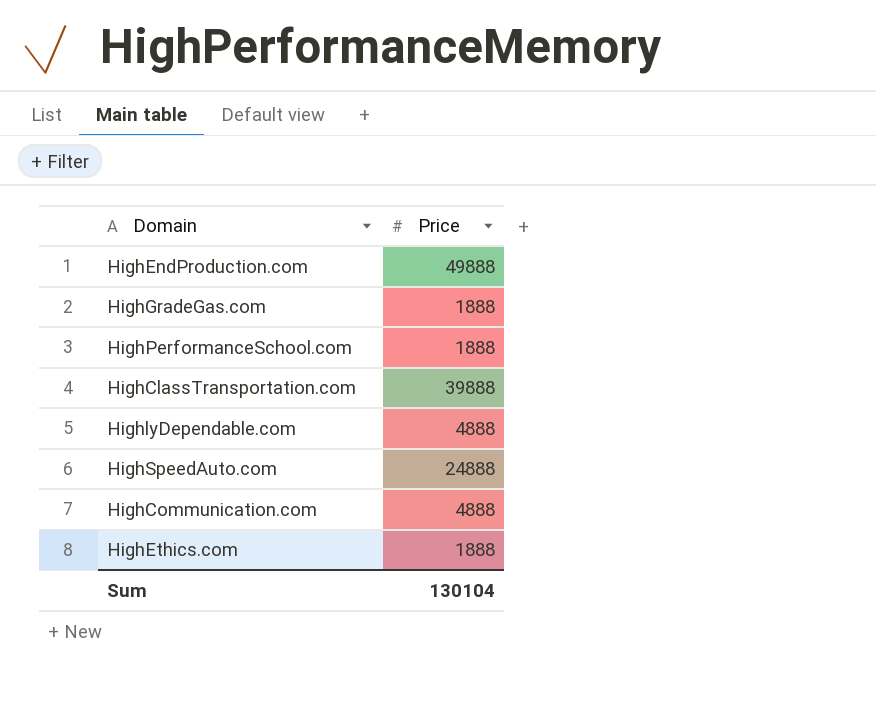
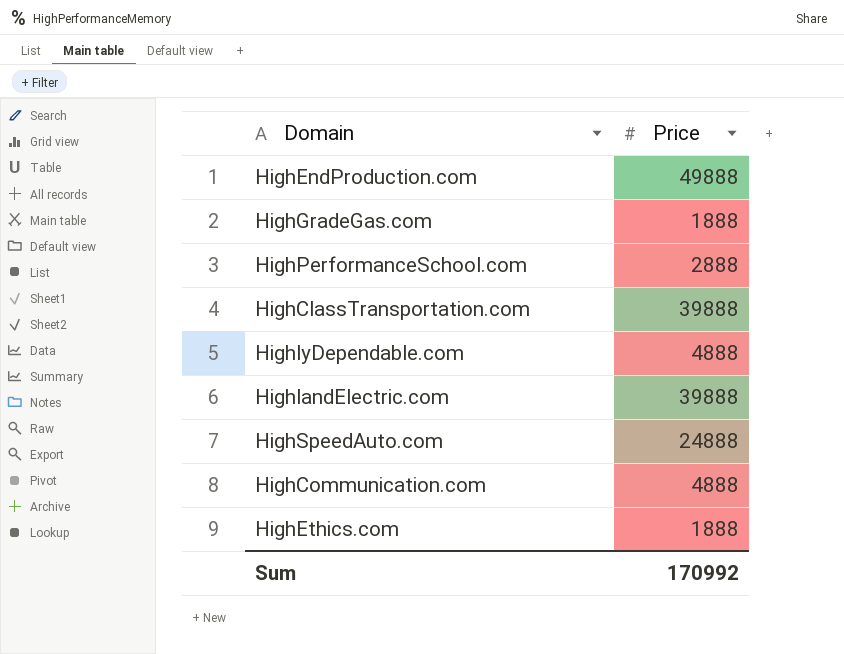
HighPerformanceSchool.com | Price: 1888 -> 2888
row HighlandElectric.com: none -> 39888
Sum | Price: 130104 -> 170992

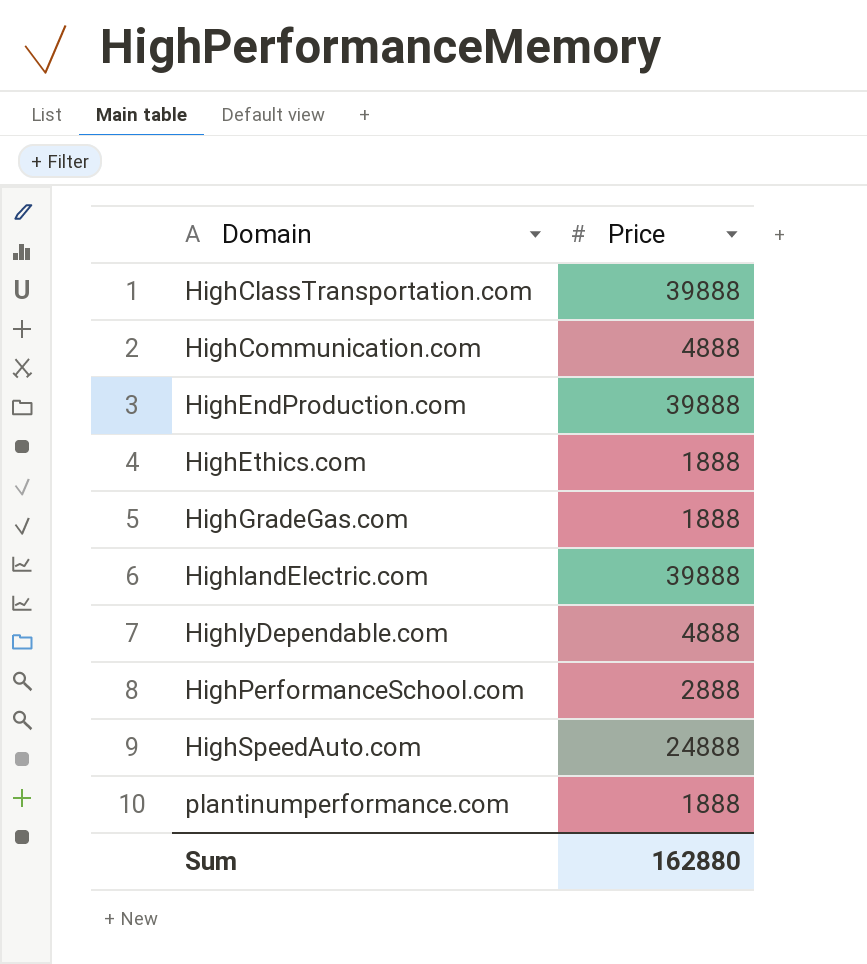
row order: none -> Domain ascending
HighEndProduction.com | Price: 49888 -> 39888
row plantinumperformance.com: none -> 1888
Sum | Price: 170992 -> 162880

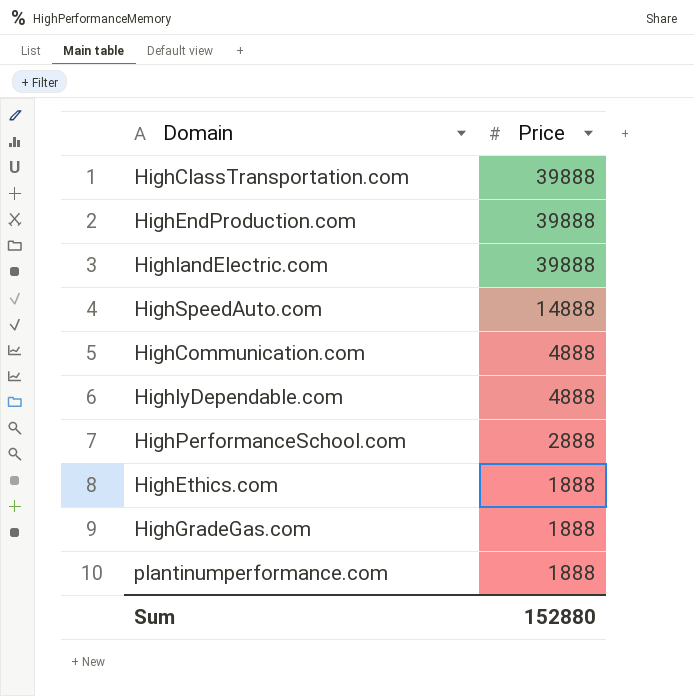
row order: Domain ascending -> Price descending
HighSpeedAuto.com | Price: 24888 -> 14888
Sum | Price: 162880 -> 152880

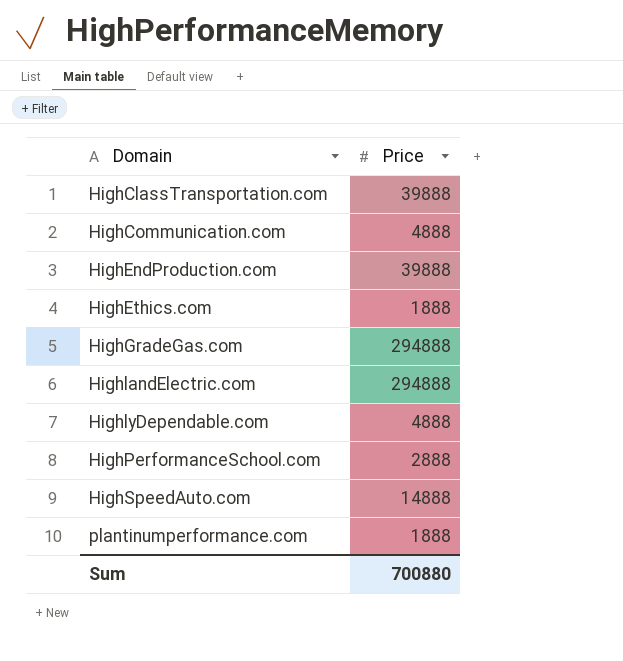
row order: Price descending -> Domain ascending
HighGradeGas.com | Price: 1888 -> 294888
HighlandElectric.com | Price: 39888 -> 294888
Sum | Price: 152880 -> 700880

